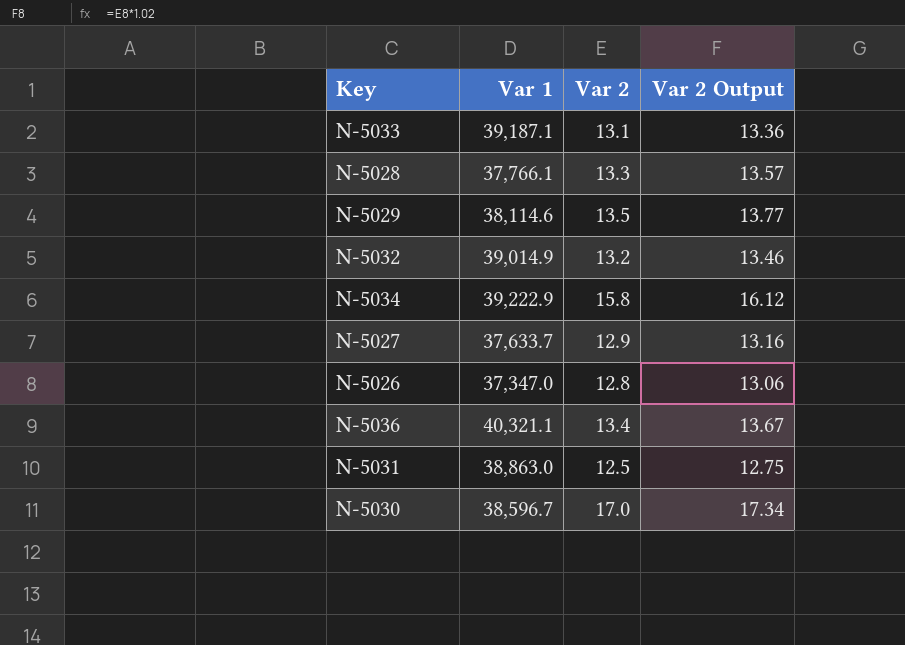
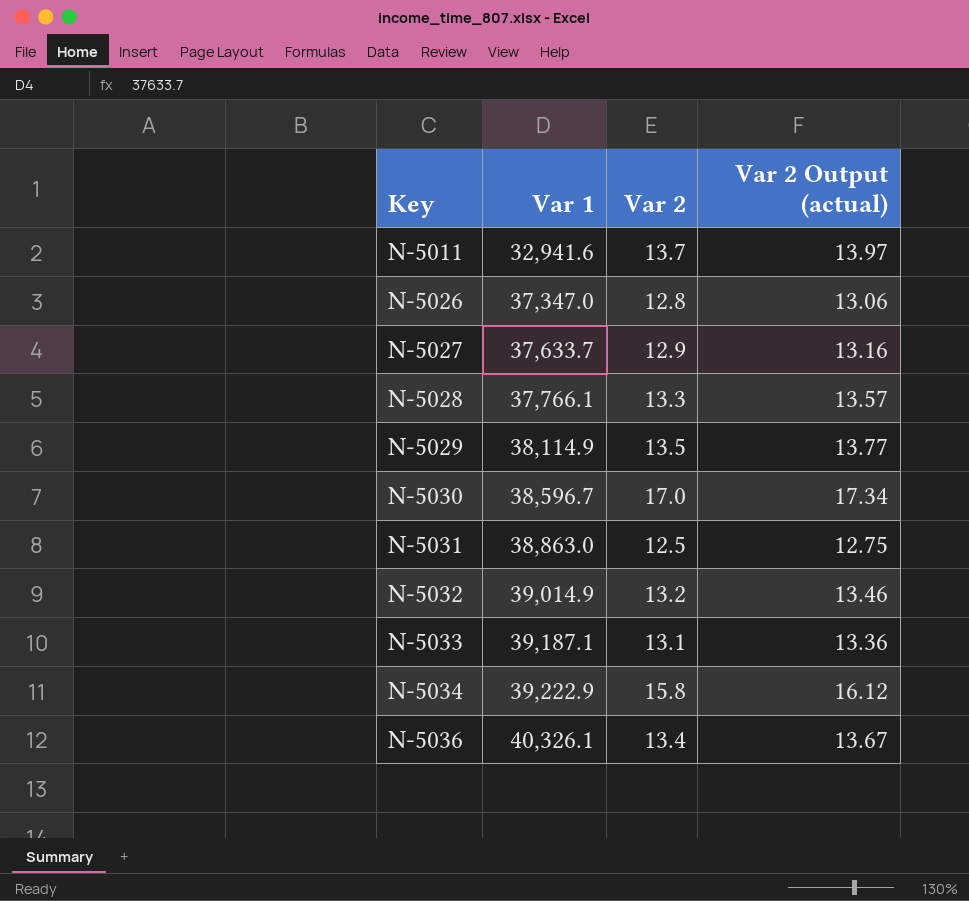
row order: none -> Key ascending
column name: Var 2 Output -> Var 2 Output (actual)
row N-5011: none -> 32,941.6 | 13.7 | 13.97
N-5029 | Var 1: 38,114.6 -> 38,114.9
N-5036 | Var 1: 40,321.1 -> 40,326.1

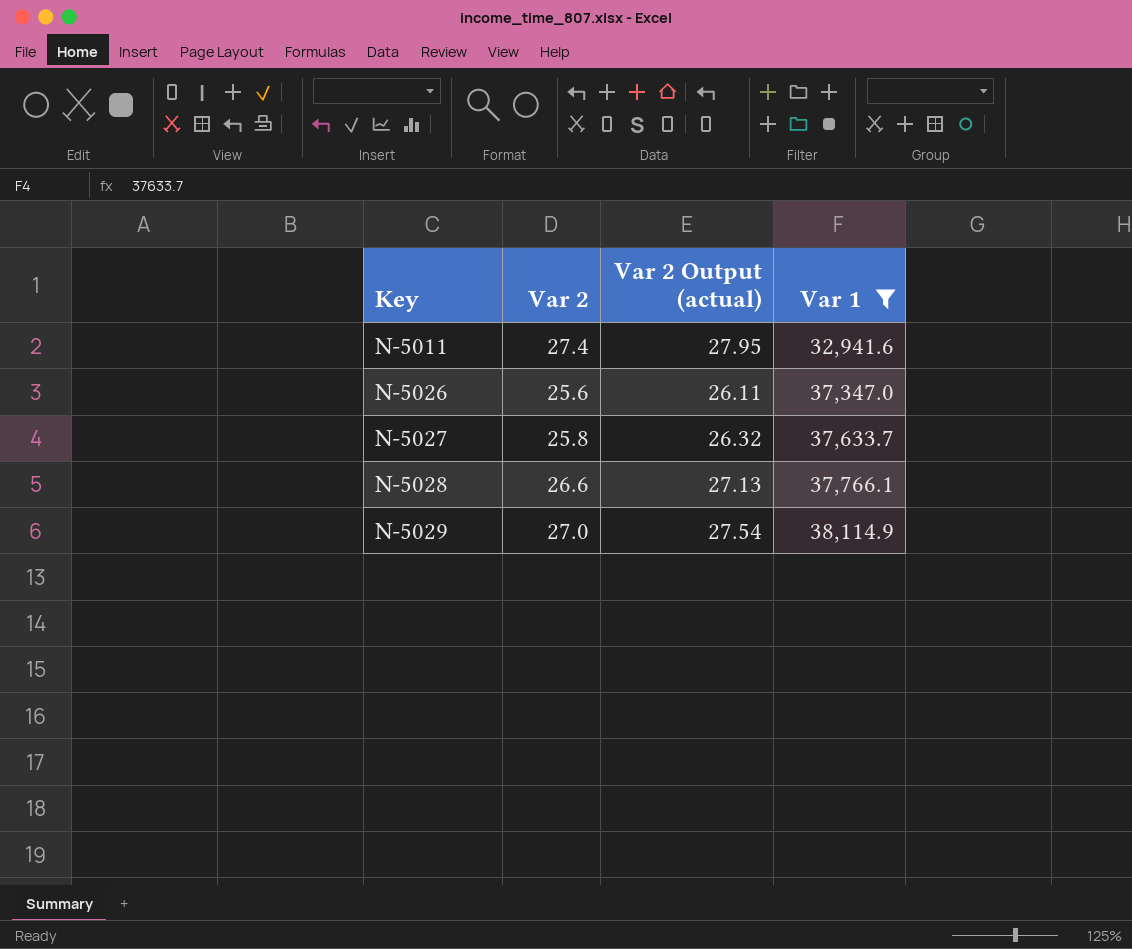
filter: none -> Var 1 <= 38,114.9
column Var 1 | position: 2 -> 4
N-5011 | Var 2: 13.7 -> 27.4
N-5011 | Var 2 Output (actual): 13.97 -> 27.95
N-5026 | Var 2: 12.8 -> 25.6
N-5026 | Var 2 Output (actual): 13.06 -> 26.11
N-5027 | Var 2: 12.9 -> 25.8
N-5027 | Var 2 Output (actual): 13.16 -> 26.32
N-5028 | Var 2: 13.3 -> 26.6
N-5028 | Var 2 Output (actual): 13.57 -> 27.13
N-5029 | Var 2: 13.5 -> 27.0
N-5029 | Var 2 Output (actual): 13.77 -> 27.54

